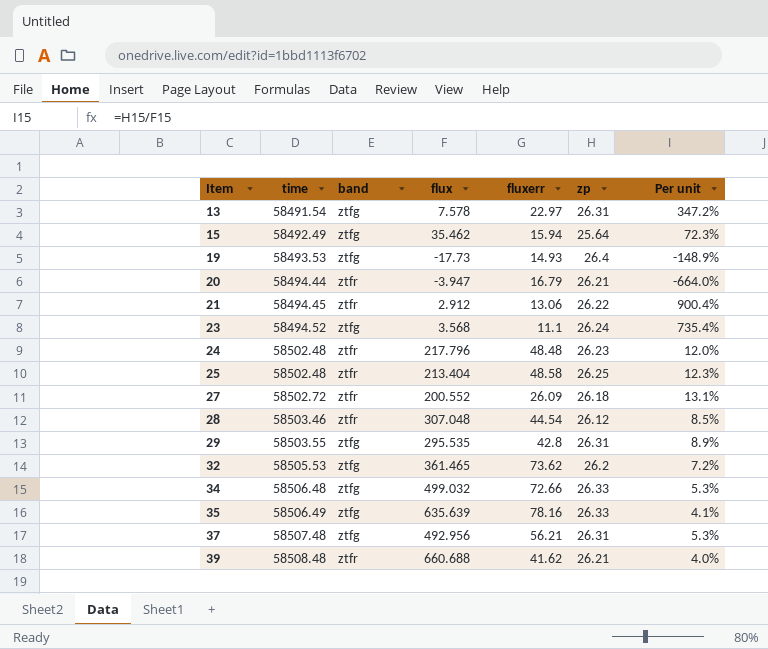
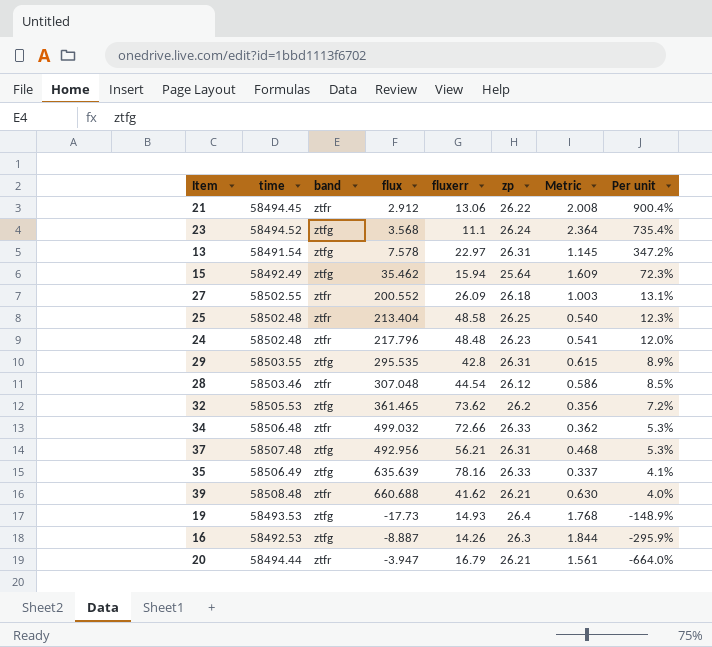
row order: Item ascending -> Per unit descending
column Metric | formula: none -> [zp] / [fluxerr]
27 | time: 58502.72 -> 58502.55
34 | band: ztfg -> ztfr
row 16: none -> 58492.53 | ztfg | -8.887 | 14.26 | 26.3 | 1.844 | -295.9%

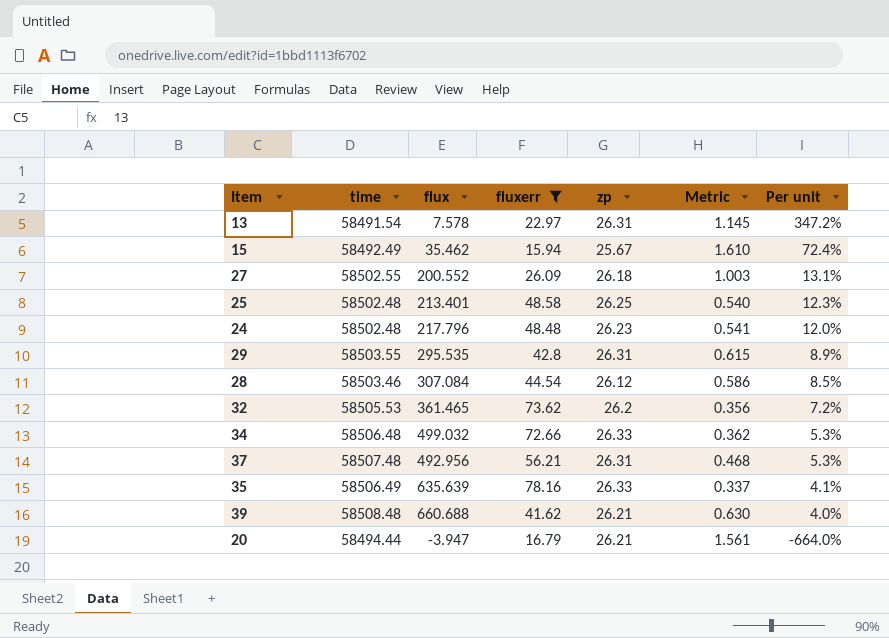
filter: none -> fluxerr >= 15.94
column band | position: 3 -> none
15 | zp: 25.64 -> 25.67
15 | Metric: 1.609 -> 1.610
15 | Per unit: 72.3% -> 72.4%
25 | flux: 213.404 -> 213.401
28 | flux: 307.048 -> 307.084

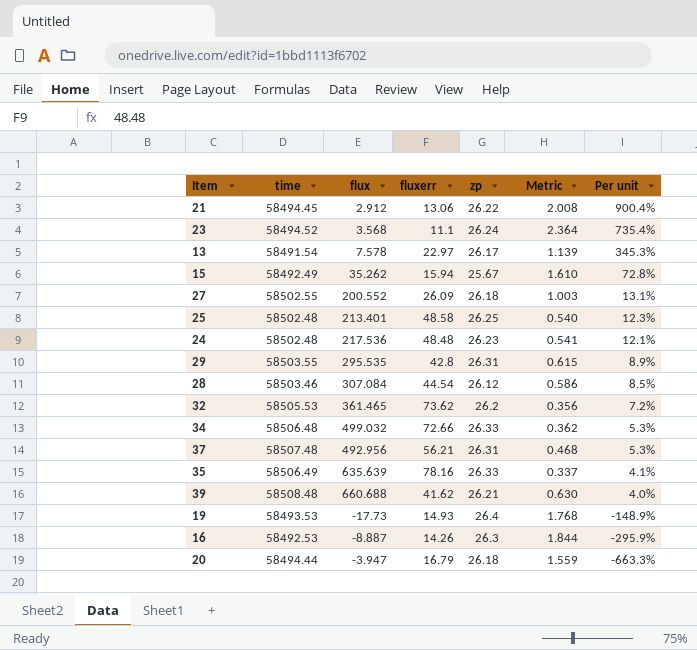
filter: fluxerr >= 15.94 -> none
13 | zp: 26.31 -> 26.17
13 | Metric: 1.145 -> 1.139
13 | Per unit: 347.2% -> 345.3%
15 | flux: 35.462 -> 35.262
15 | Per unit: 72.4% -> 72.8%
24 | flux: 217.796 -> 217.536
24 | Per unit: 12.0% -> 12.1%
20 | zp: 26.21 -> 26.18
20 | Metric: 1.561 -> 1.559
20 | Per unit: -664.0% -> -663.3%

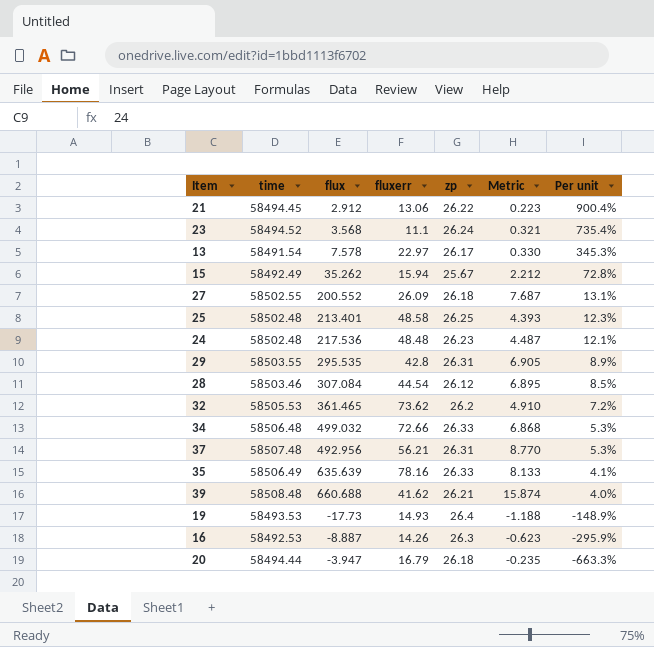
column Metric | formula: [zp] / [fluxerr] -> [flux] / [fluxerr]

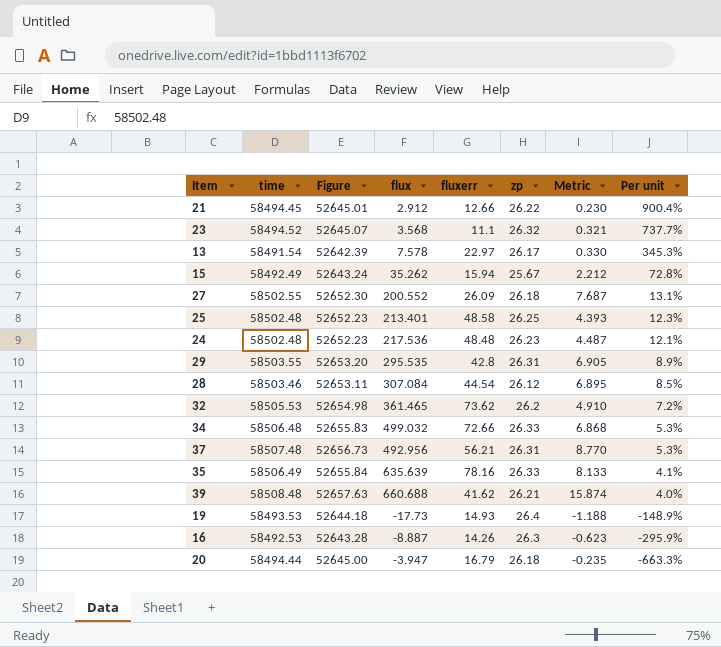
column Figure | formula: none -> [time] * 0.9
21 | fluxerr: 13.06 -> 12.66
21 | Metric: 0.223 -> 0.230
23 | zp: 26.24 -> 26.32
23 | Per unit: 735.4% -> 737.7%

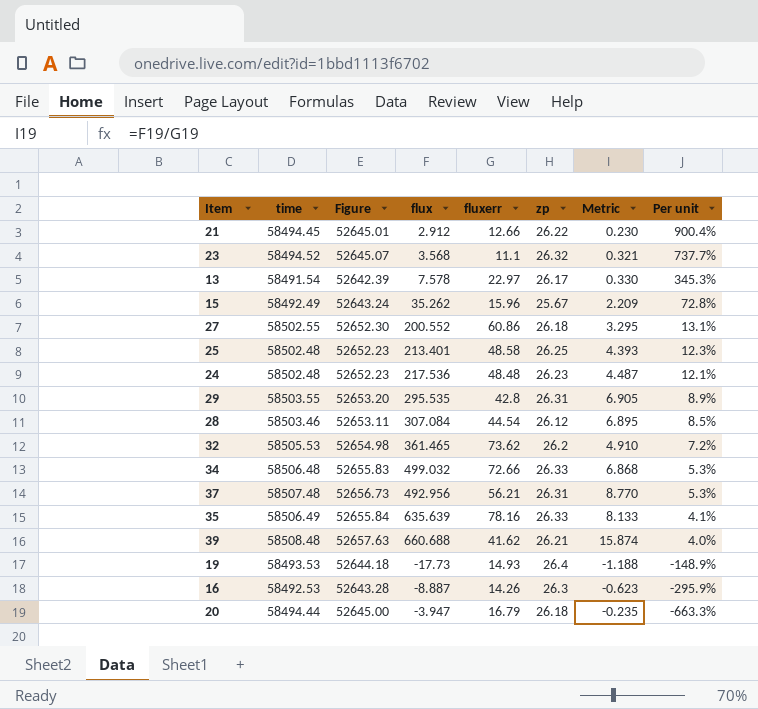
15 | fluxerr: 15.94 -> 15.96
15 | Metric: 2.212 -> 2.209
27 | fluxerr: 26.09 -> 60.86
27 | Metric: 7.687 -> 3.295

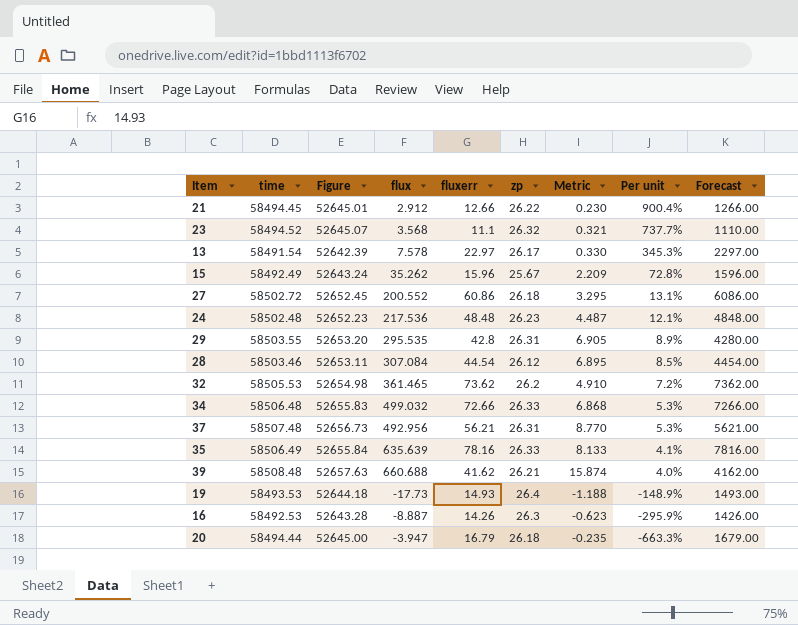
column Forecast | formula: none -> [fluxerr] * 100
row 25: 58502.48 | 52652.23 | 213.401 | 48.58 | 26.25 | 4.393 | 12.3% -> none
27 | time: 58502.55 -> 58502.72
27 | Figure: 52652.30 -> 52652.45

